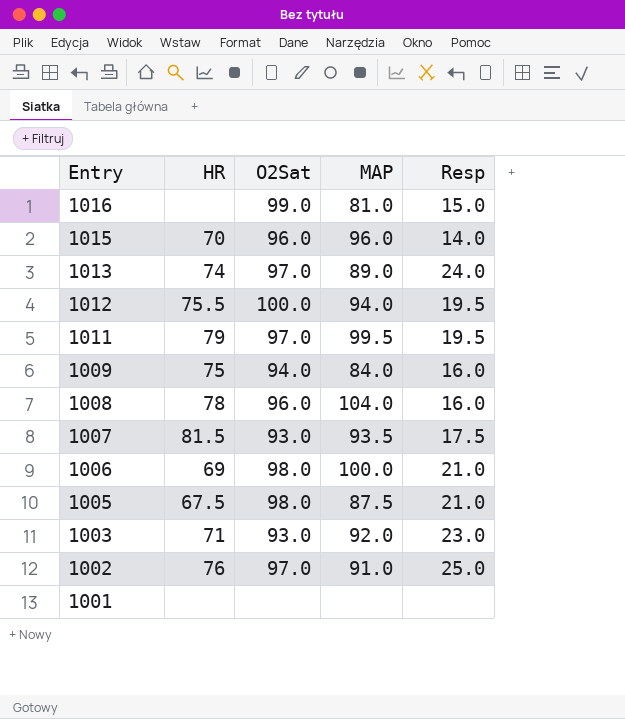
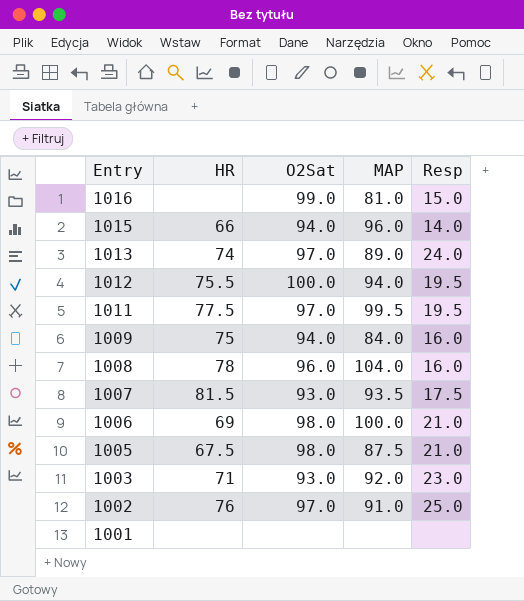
1015 | HR: 70 -> 66
1015 | O2Sat: 96.0 -> 94.0
1011 | HR: 79 -> 77.5

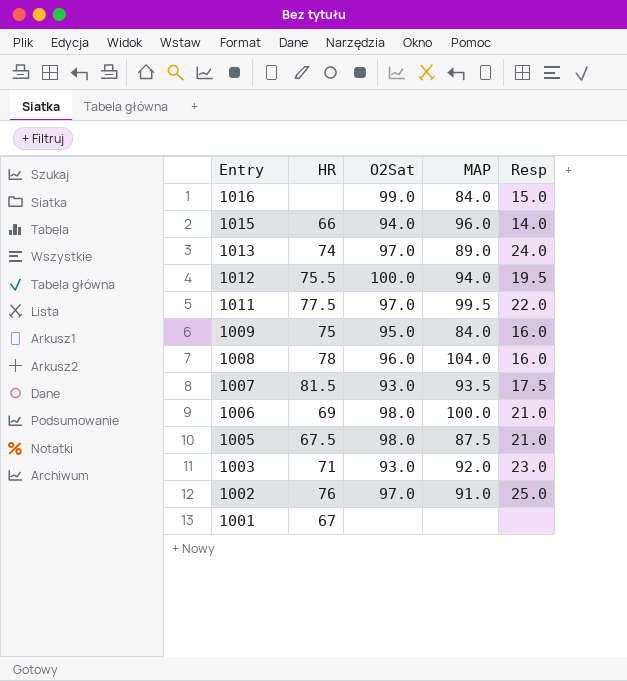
1016 | MAP: 81.0 -> 84.0
1011 | Resp: 19.5 -> 22.0
1009 | O2Sat: 94.0 -> 95.0
1001 | HR: none -> 67

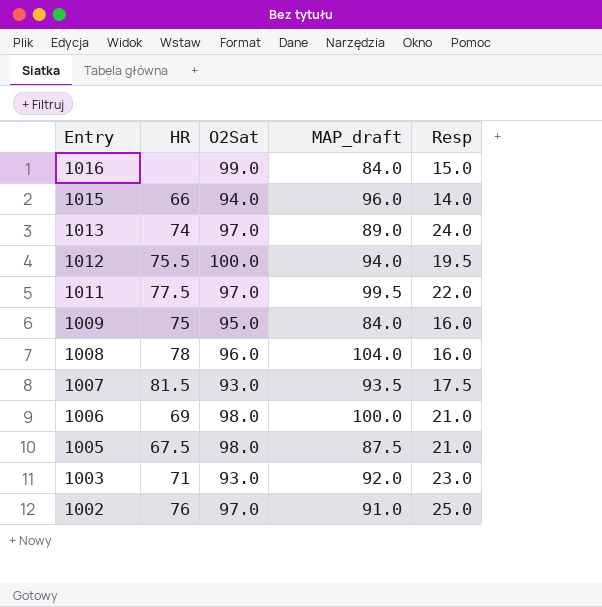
column name: MAP -> MAP_draft
row 1001: 67 | none | none | none -> none

